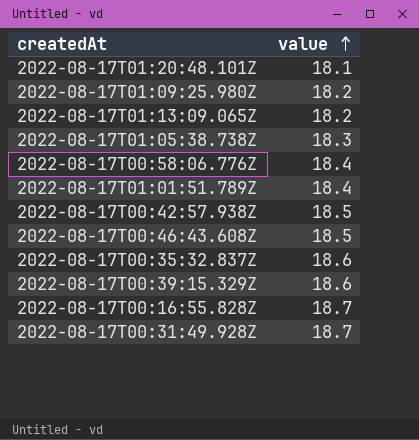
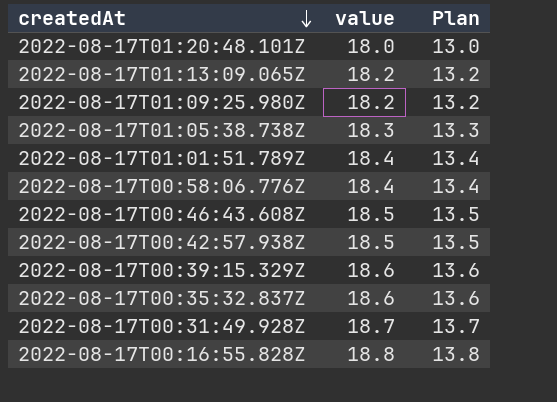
row order: value ascending -> createdAt descending
column Plan | formula: none -> [value] - 5
2022-08-17T01:20:48.101Z | value: 18.1 -> 18.0
2022-08-17T00:16:55.828Z | value: 18.7 -> 18.8

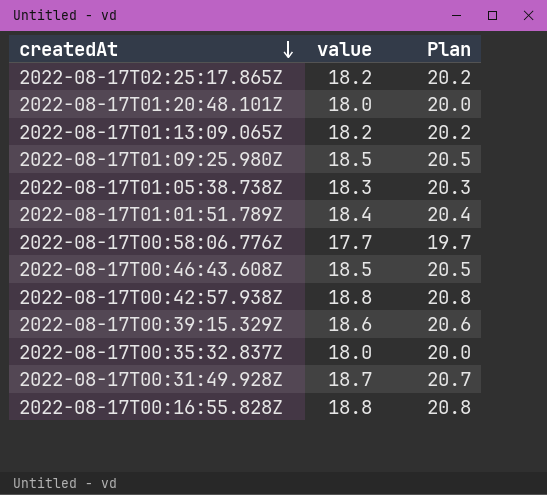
column Plan | formula: [value] - 5 -> [value] + 2
row 2022-08-17T02:25:17.865Z: none -> 18.2 | 20.2
2022-08-17T01:09:25.980Z | value: 18.2 -> 18.5
2022-08-17T00:58:06.776Z | value: 18.4 -> 17.7
2022-08-17T00:42:57.938Z | value: 18.5 -> 18.8
2022-08-17T00:35:32.837Z | value: 18.6 -> 18.0

